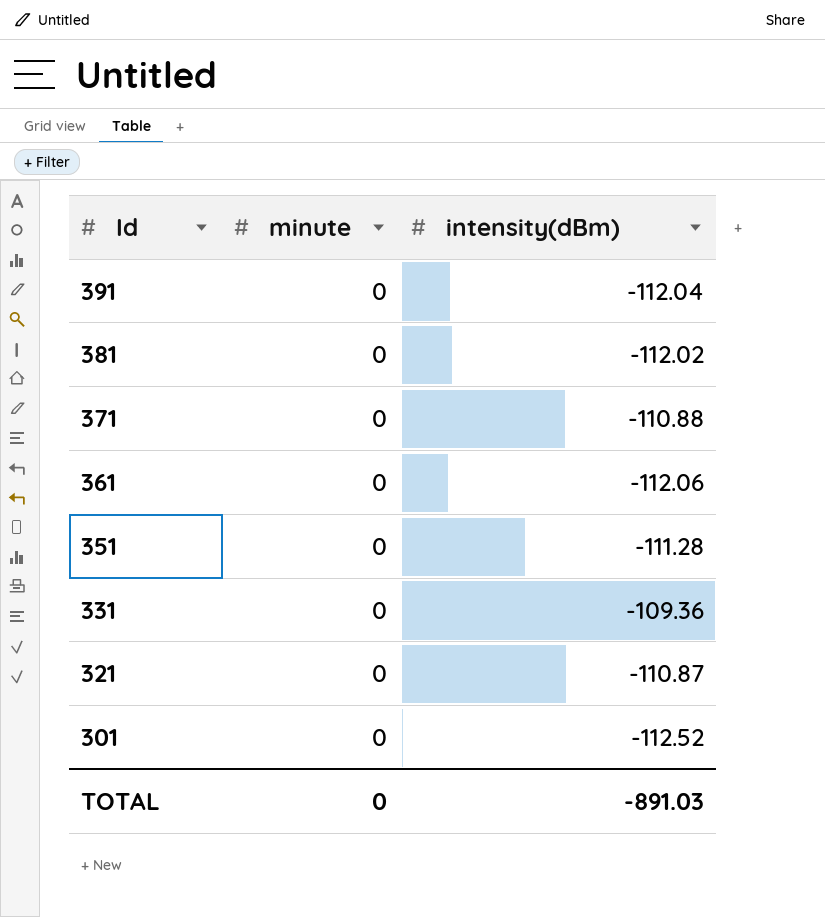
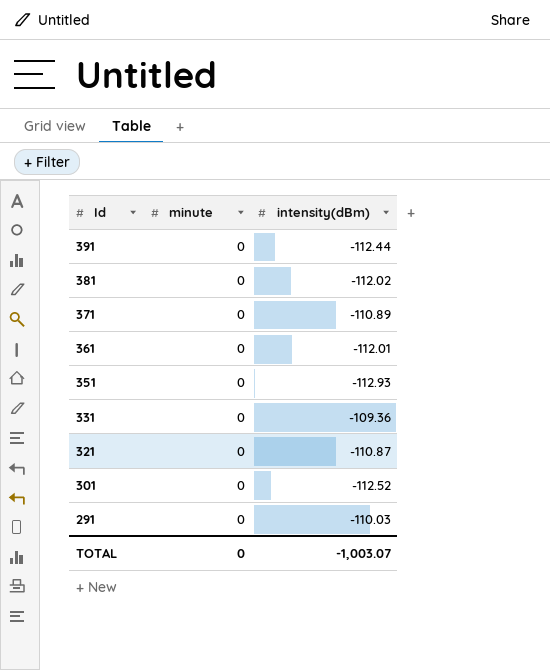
391 | intensity(dBm): -112.04 -> -112.44
371 | intensity(dBm): -110.88 -> -110.89
361 | intensity(dBm): -112.06 -> -112.01
351 | intensity(dBm): -111.28 -> -112.93
row 291: none -> 0 | -110.03
TOTAL | intensity(dBm): -891.03 -> -1,003.07

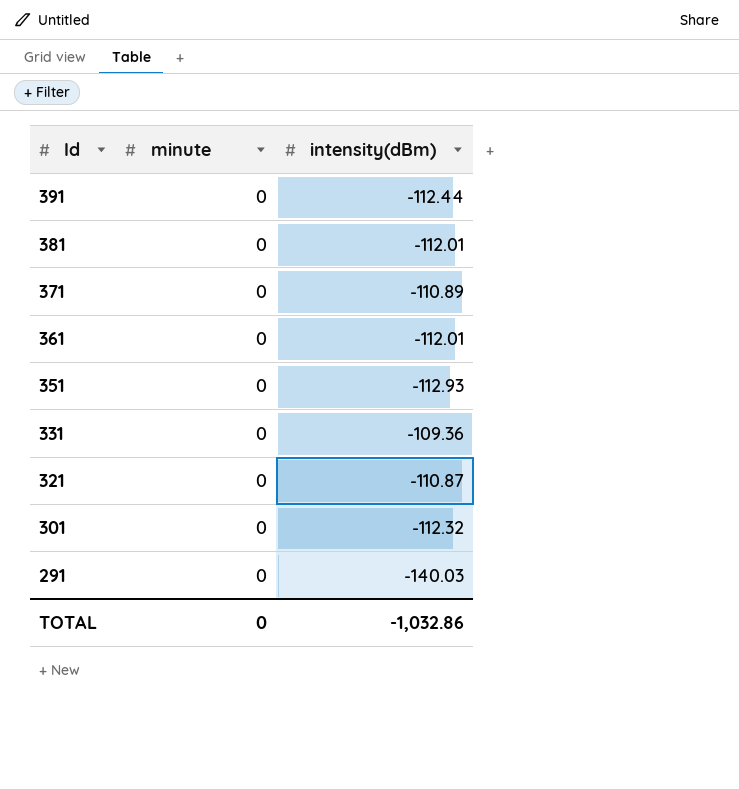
381 | intensity(dBm): -112.02 -> -112.01
301 | intensity(dBm): -112.52 -> -112.32
291 | intensity(dBm): -110.03 -> -140.03
TOTAL | intensity(dBm): -1,003.07 -> -1,032.86

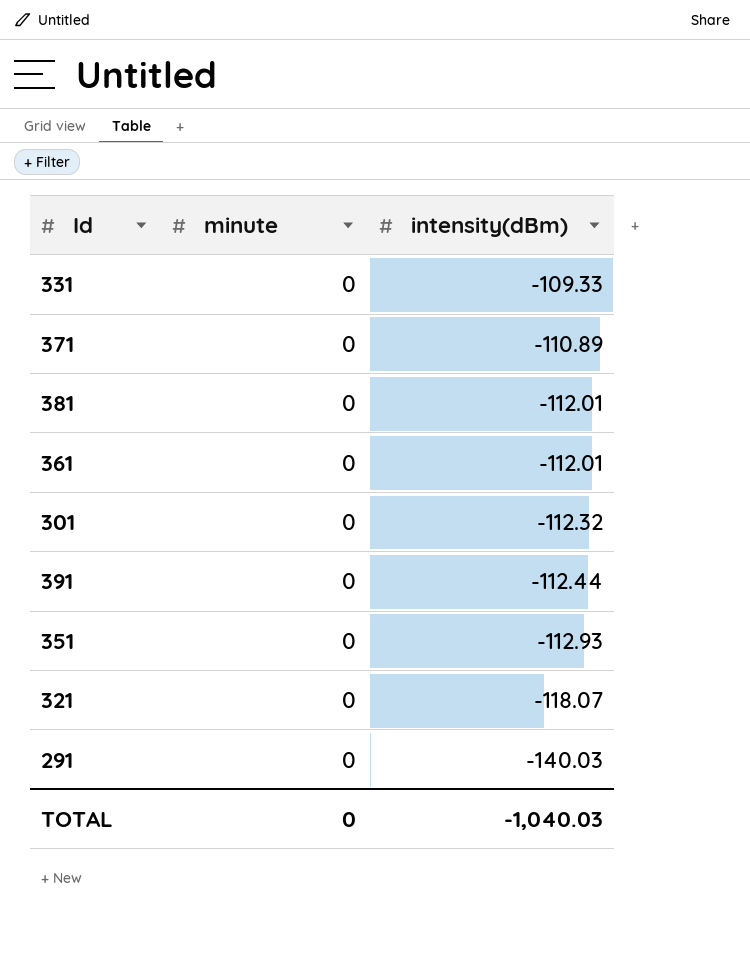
row order: Id descending -> intensity(dBm) descending
331 | intensity(dBm): -109.36 -> -109.33
321 | intensity(dBm): -110.87 -> -118.07
TOTAL | intensity(dBm): -1,032.86 -> -1,040.03

